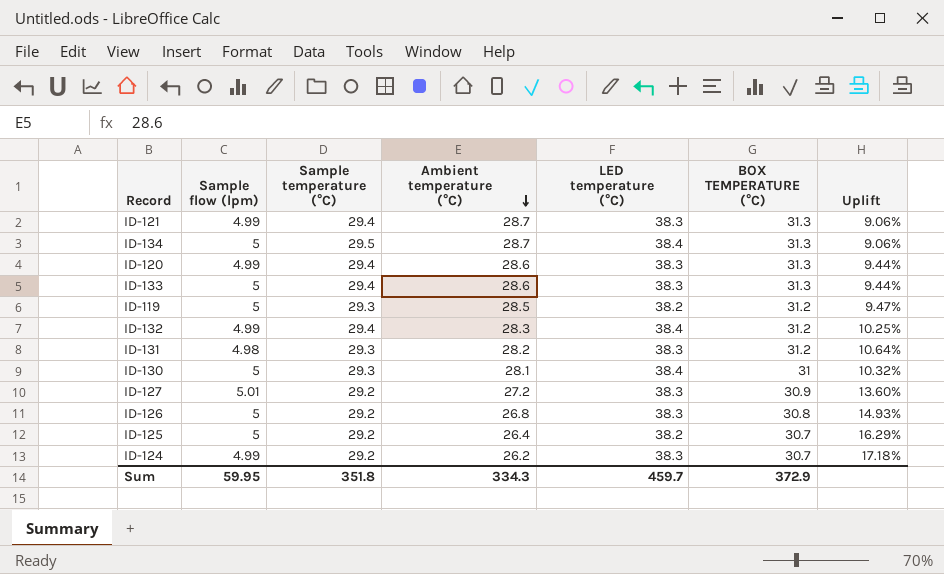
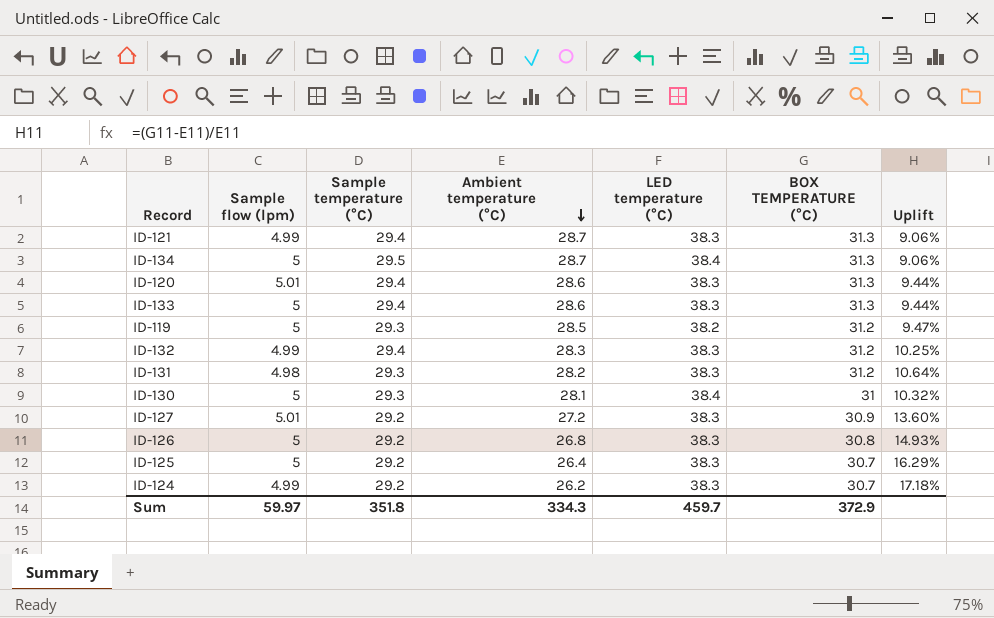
ID-120 | Sample flow (lpm): 4.99 -> 5.01
ID-132 | LED temperature (°C): 38.4 -> 38.3
ID-125 | LED temperature (°C): 38.2 -> 38.3
Sum | Sample flow (lpm): 59.95 -> 59.97

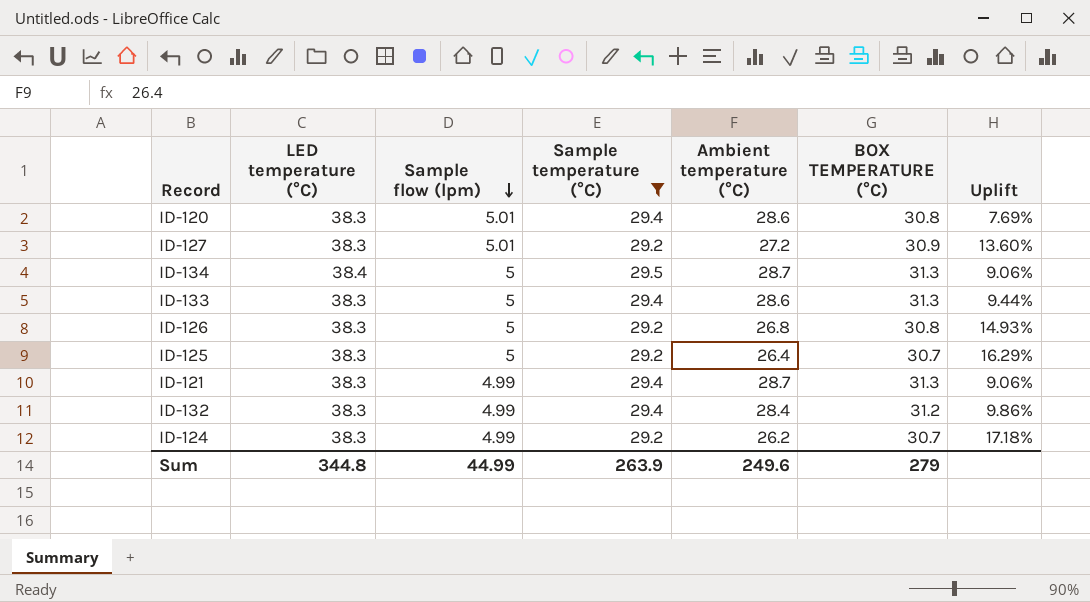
filter: none -> Sample temperature (°C) != 29.3
row order: Ambient temperature (°C) descending -> Sample flow (lpm) descending
column LED temperature (°C) | position: 5 -> 2
ID-120 | BOX TEMPERATURE (°C): 31.3 -> 30.8
ID-120 | Uplift: 9.44% -> 7.69%
ID-132 | Ambient temperature (°C): 28.3 -> 28.4
ID-132 | Uplift: 10.25% -> 9.86%
Sum | LED temperature (°C): 459.7 -> 344.8
Sum | Sample flow (lpm): 59.97 -> 44.99
Sum | Sample temperature (°C): 351.8 -> 263.9
Sum | Ambient temperature (°C): 334.3 -> 249.6
Sum | BOX TEMPERATURE (°C): 372.9 -> 279

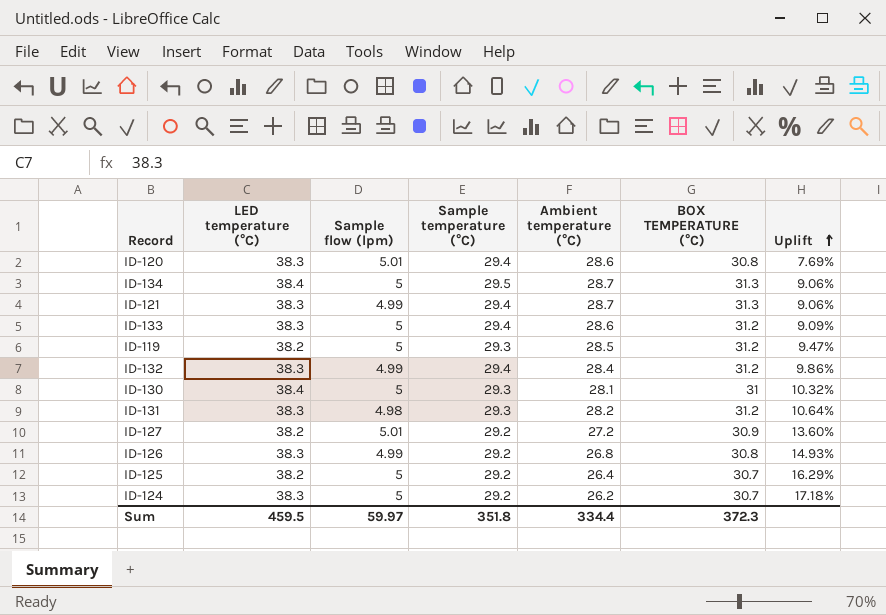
filter: Sample temperature (°C) != 29.3 -> none
row order: Sample flow (lpm) descending -> Uplift ascending
ID-133 | BOX TEMPERATURE (°C): 31.3 -> 31.2
ID-133 | Uplift: 9.44% -> 9.09%
ID-127 | LED temperature (°C): 38.3 -> 38.2
ID-126 | Sample flow (lpm): 5 -> 4.99
ID-125 | LED temperature (°C): 38.3 -> 38.2
ID-124 | Sample flow (lpm): 4.99 -> 5
Sum | LED temperature (°C): 344.8 -> 459.5
Sum | Sample flow (lpm): 44.99 -> 59.97
Sum | Sample temperature (°C): 263.9 -> 351.8
Sum | Ambient temperature (°C): 249.6 -> 334.4
Sum | BOX TEMPERATURE (°C): 279 -> 372.3

